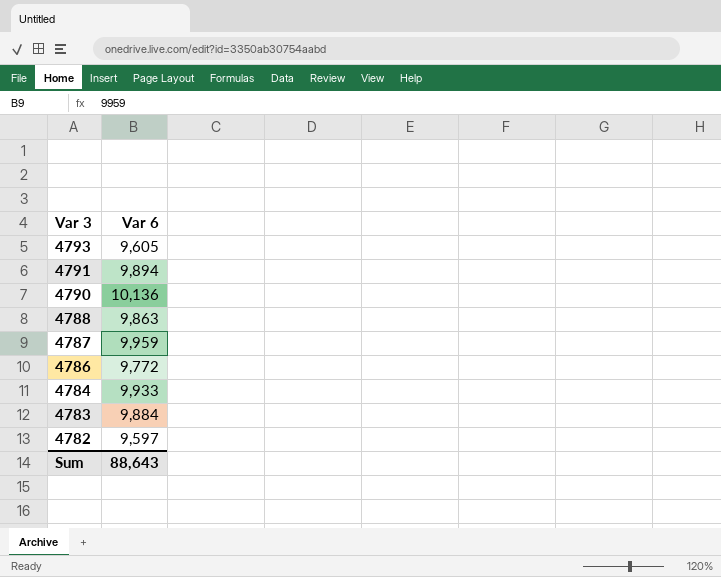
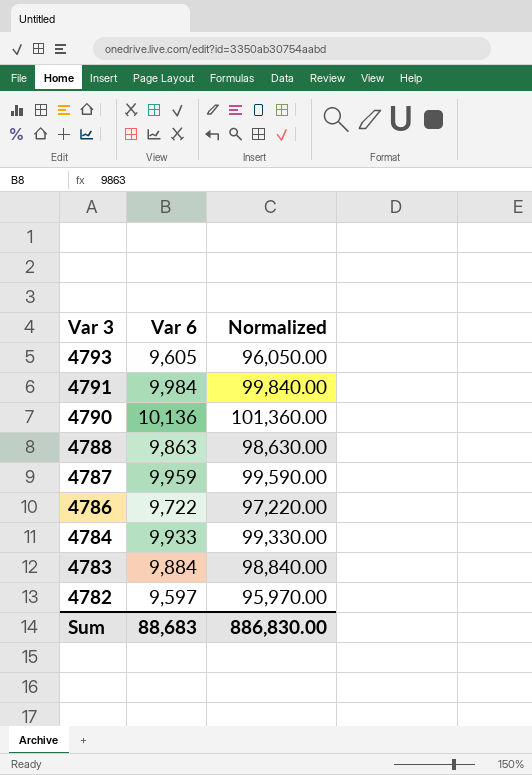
column Normalized | formula: none -> [Var 6] * 10
4791 | Var 6: 9,894 -> 9,984
4786 | Var 6: 9,772 -> 9,722
Sum | Var 6: 88,643 -> 88,683

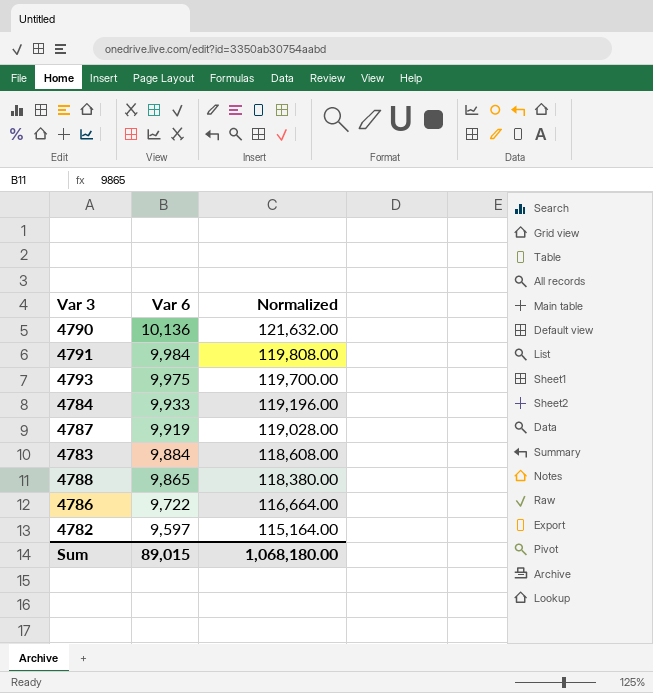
row order: Var 3 descending -> Var 6 descending
column Normalized | formula: [Var 6] * 10 -> [Var 6] * 12
4793 | Var 6: 9,605 -> 9,975
4787 | Var 6: 9,959 -> 9,919
4788 | Var 6: 9,863 -> 9,865
Sum | Var 6: 88,683 -> 89,015
Sum | Normalized: 886,830.00 -> 1,068,180.00

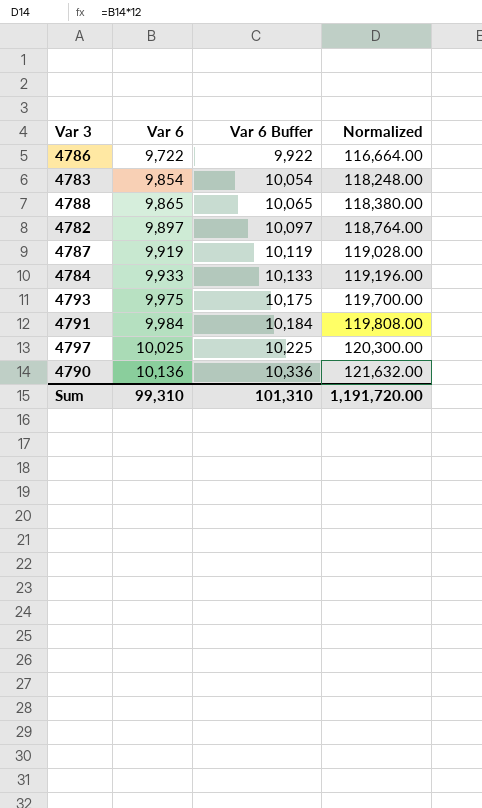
row order: Var 6 descending -> Var 6 ascending
column Var 6 Buffer | formula: none -> [Var 6] + 200
4783 | Var 6: 9,884 -> 9,854
4783 | Normalized: 118,608.00 -> 118,248.00
4782 | Var 6: 9,597 -> 9,897
4782 | Normalized: 115,164.00 -> 118,764.00
row 4797: none -> 10,025 | 10,225 | 120,300.00
Sum | Var 6: 89,015 -> 99,310
Sum | Normalized: 1,068,180.00 -> 1,191,720.00

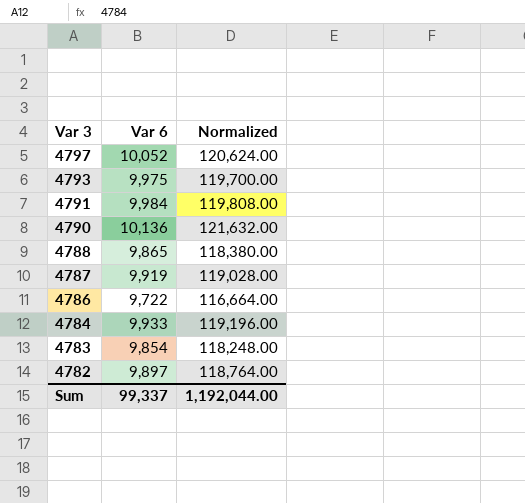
row order: Var 6 ascending -> Var 3 descending
column Var 6 Buffer | formula: [Var 6] + 200 -> none
4797 | Var 6: 10,025 -> 10,052
4797 | Normalized: 120,300.00 -> 120,624.00
Sum | Var 6: 99,310 -> 99,337
Sum | Normalized: 1,191,720.00 -> 1,192,044.00

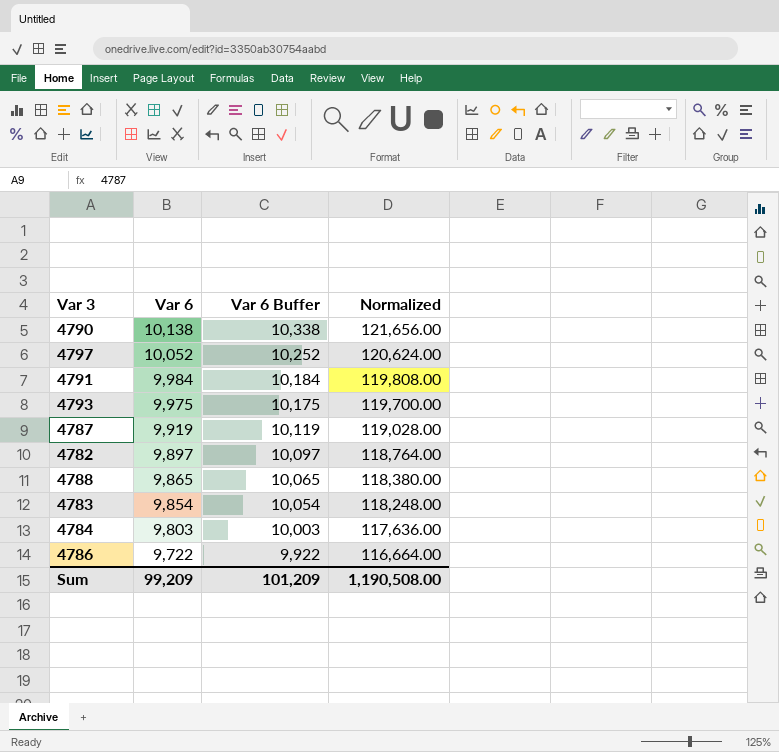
row order: Var 3 descending -> Var 6 descending
column Var 6 Buffer | formula: none -> [Var 6] + 200
4790 | Var 6: 10,136 -> 10,138
4790 | Normalized: 121,632.00 -> 121,656.00
4784 | Var 6: 9,933 -> 9,803
4784 | Normalized: 119,196.00 -> 117,636.00
Sum | Var 6: 99,337 -> 99,209
Sum | Normalized: 1,192,044.00 -> 1,190,508.00

